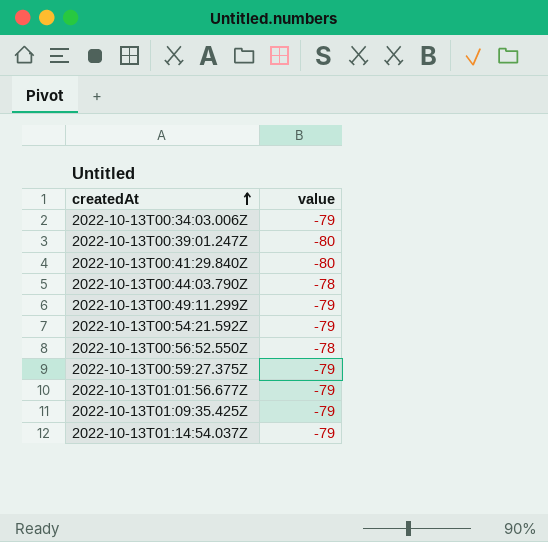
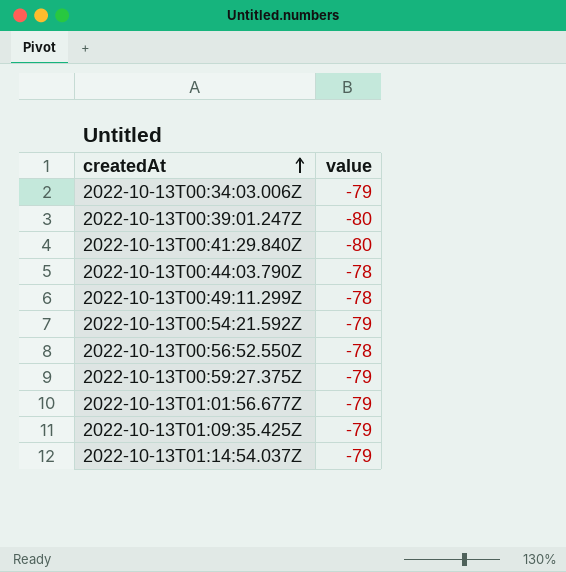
2022-10-13T00:49:11.299Z | value: -79 -> -78

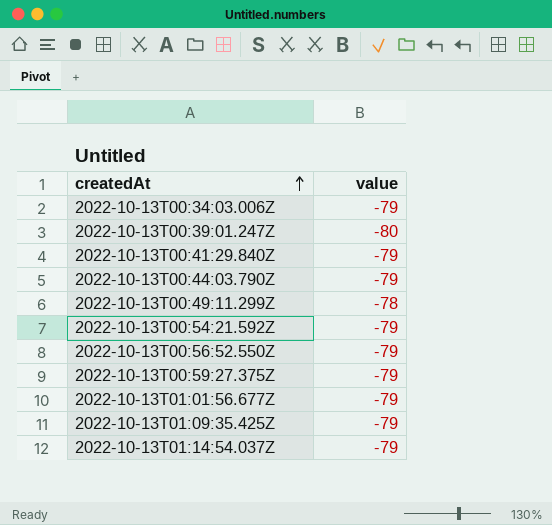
2022-10-13T00:41:29.840Z | value: -80 -> -79
2022-10-13T00:44:03.790Z | value: -78 -> -79
2022-10-13T00:56:52.550Z | value: -78 -> -79

